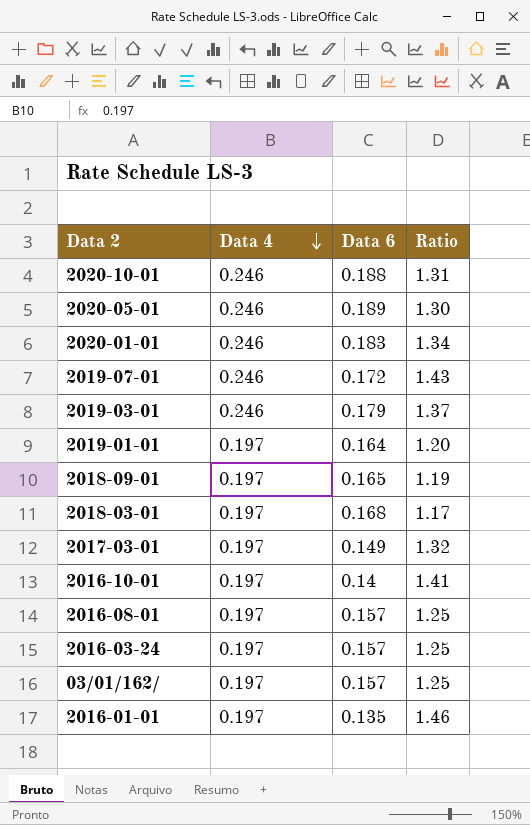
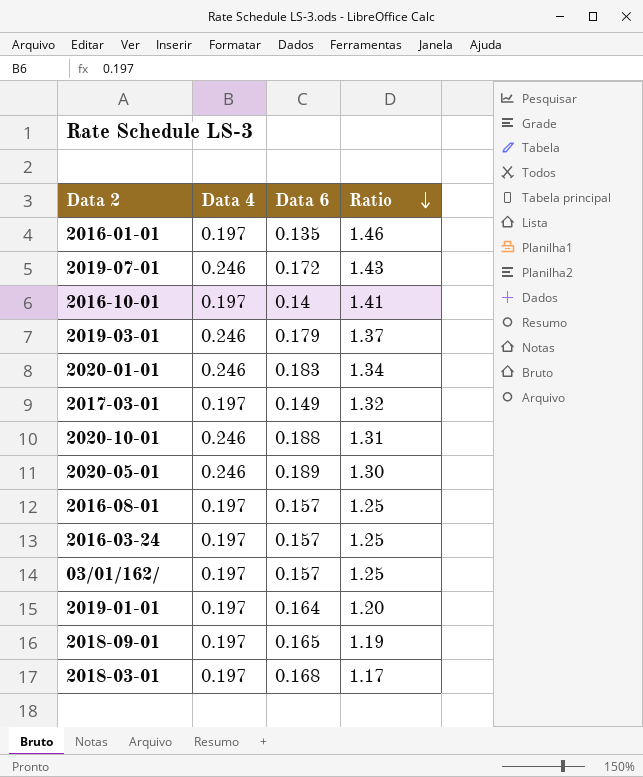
row order: Data 4 descending -> Ratio descending

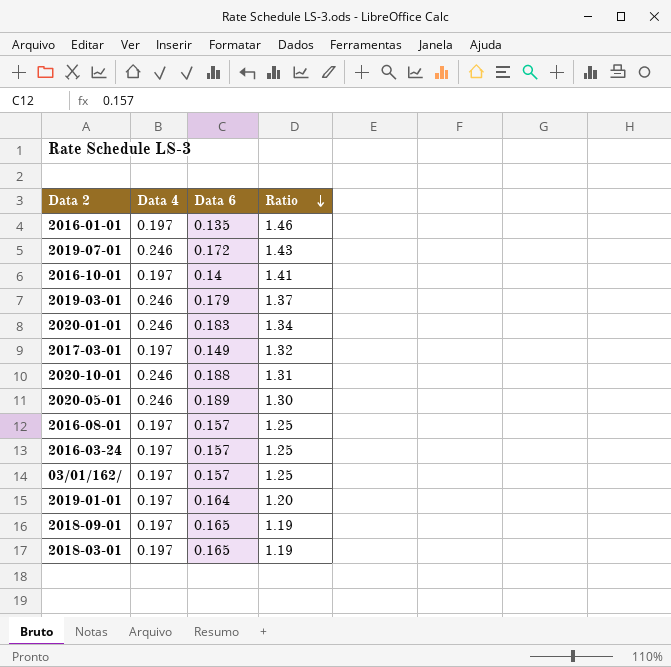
2018-03-01 | Data 6: 0.168 -> 0.165
2018-03-01 | Ratio: 1.17 -> 1.19

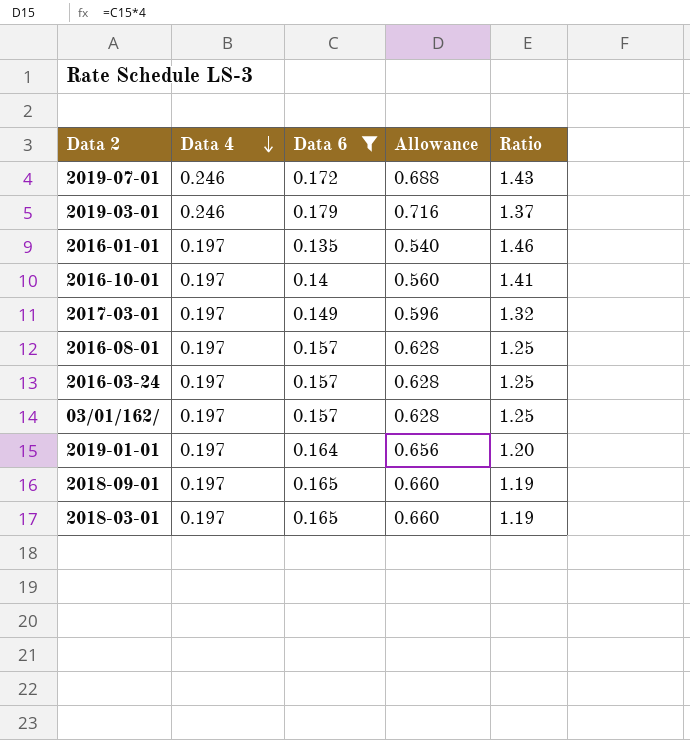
filter: none -> Data 6 <= 0.179
row order: Ratio descending -> Data 4 descending
column Allowance | formula: none -> [Data 6] * 4

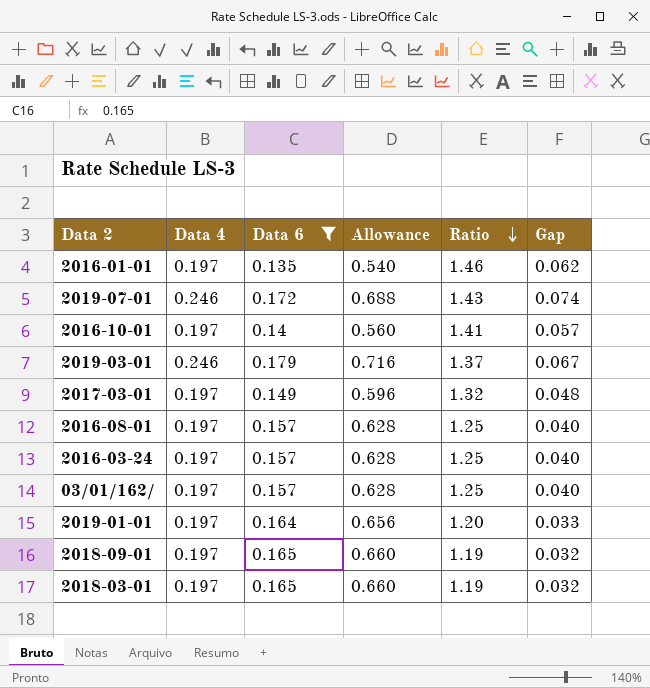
row order: Data 4 descending -> Ratio descending
column Gap | formula: none -> [Data 4] - [Data 6]

